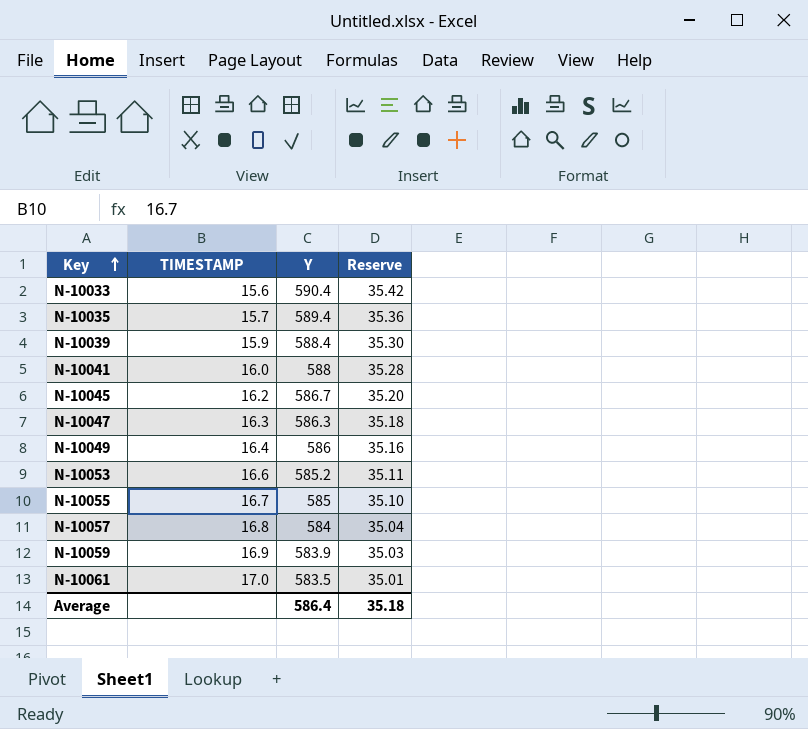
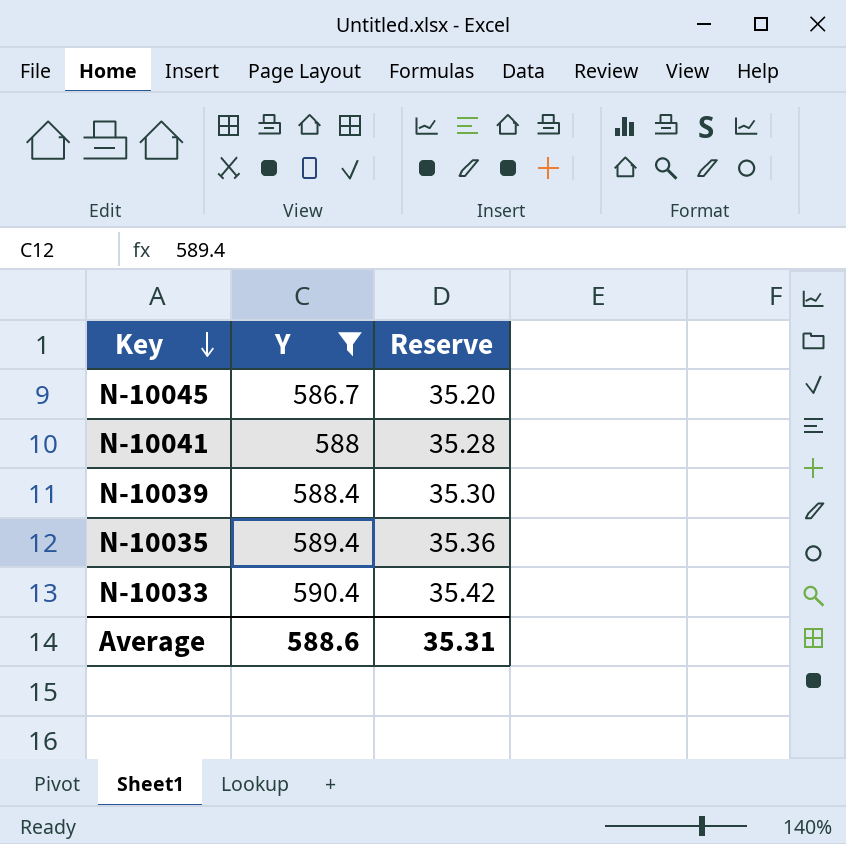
filter: none -> Y >= 586.7
row order: Key ascending -> Key descending
column TIMESTAMP | position: 2 -> none
Average | Y: 586.4 -> 588.6
Average | Reserve: 35.18 -> 35.31

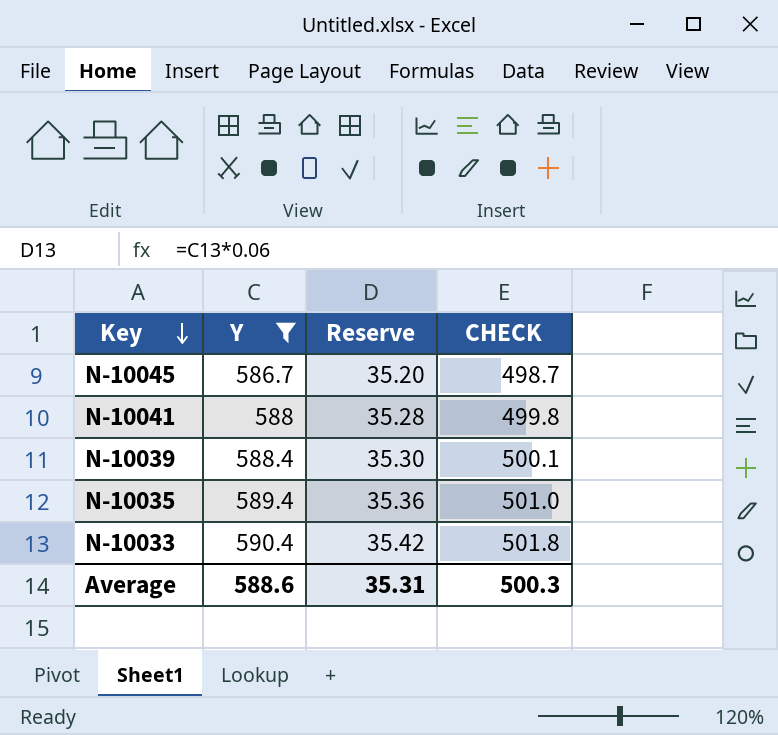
column CHECK | formula: none -> [Y] * 0.85

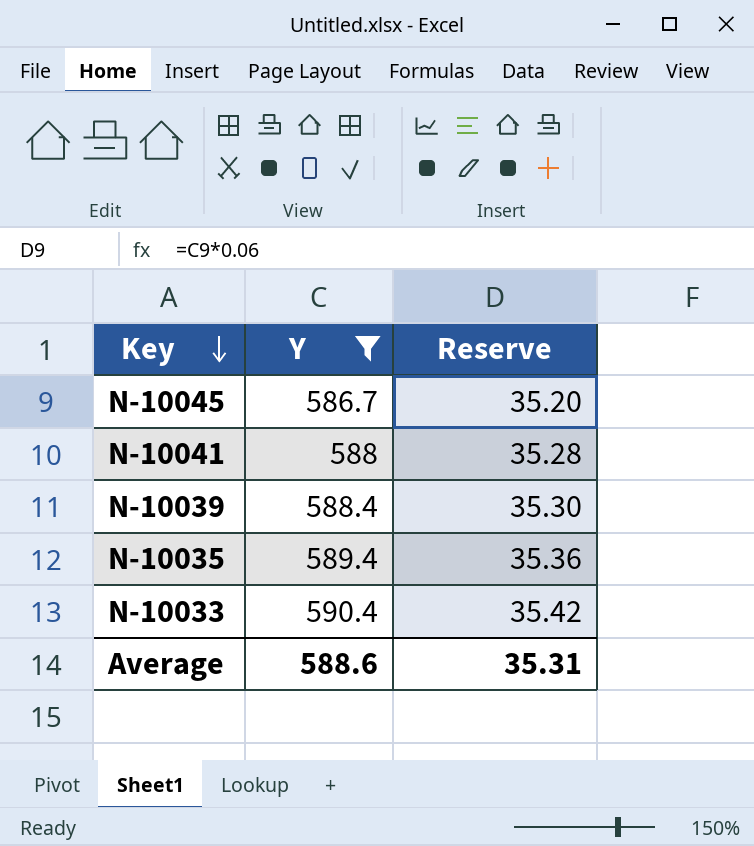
column CHECK | formula: [Y] * 0.85 -> none

